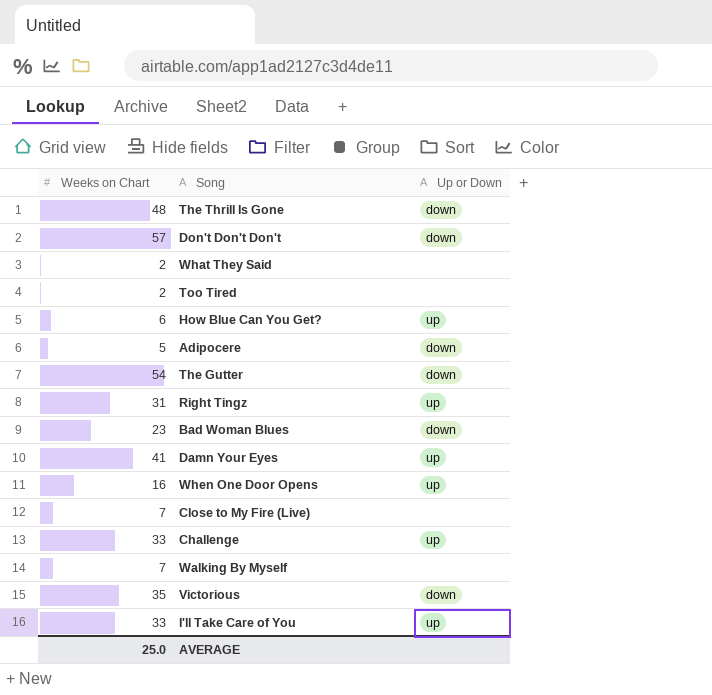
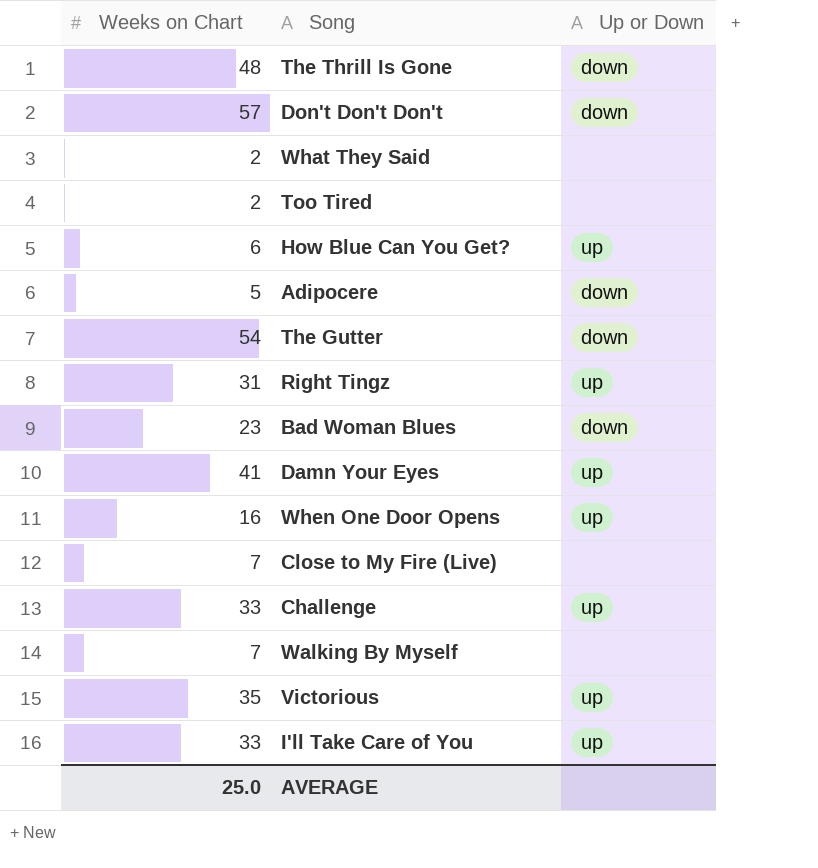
Victorious | Up or Down: down -> up

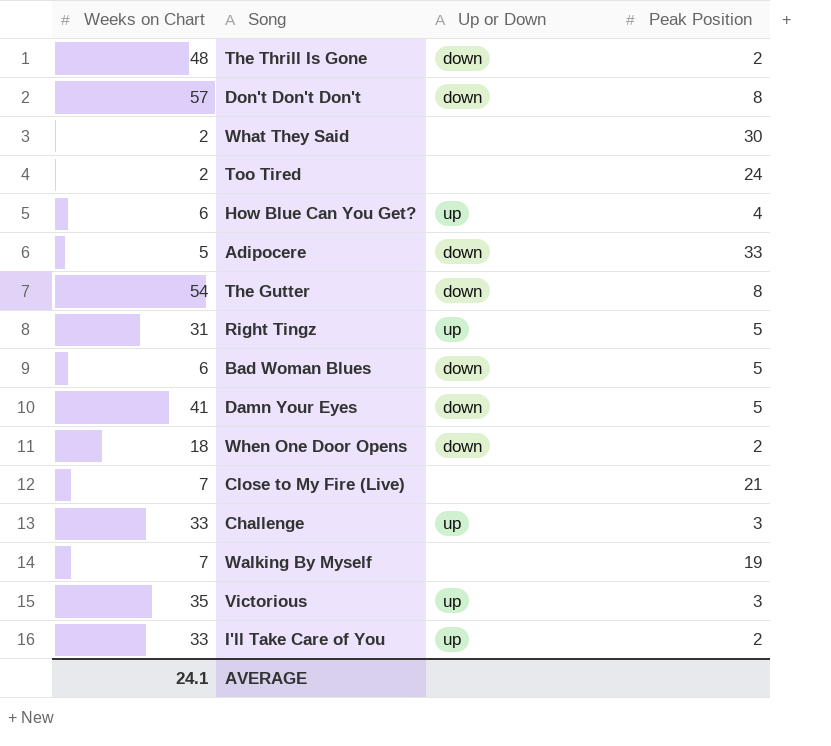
column Peak Position | position: none -> 4
Bad Woman Blues | Weeks on Chart: 23 -> 6
Damn Your Eyes | Up or Down: up -> down
When One Door Opens | Weeks on Chart: 16 -> 18
When One Door Opens | Up or Down: up -> down
AVERAGE | Weeks on Chart: 25.0 -> 24.1

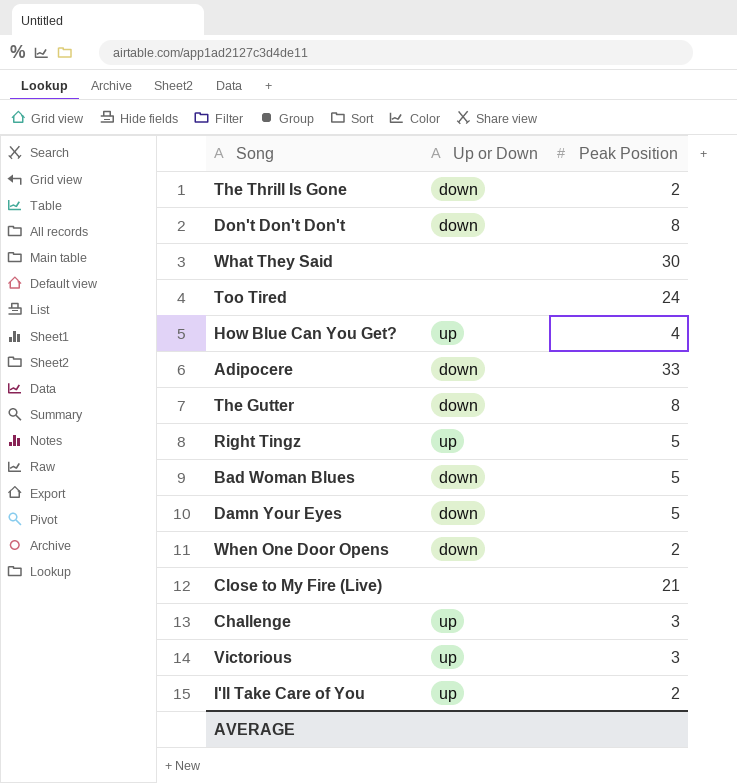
column Weeks on Chart | position: 1 -> none
row Walking By Myself: 7 | none | 19 -> none

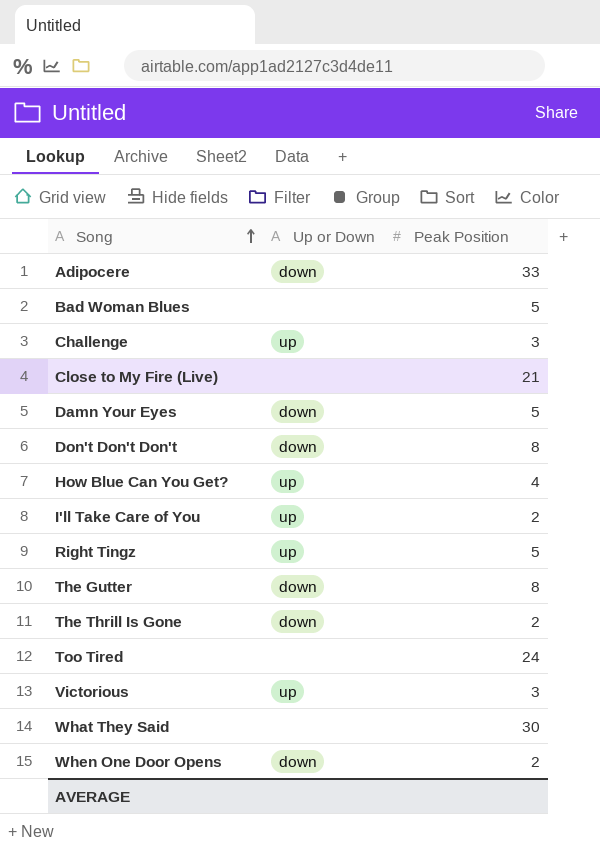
row order: none -> Song ascending
Bad Woman Blues | Up or Down: down -> none

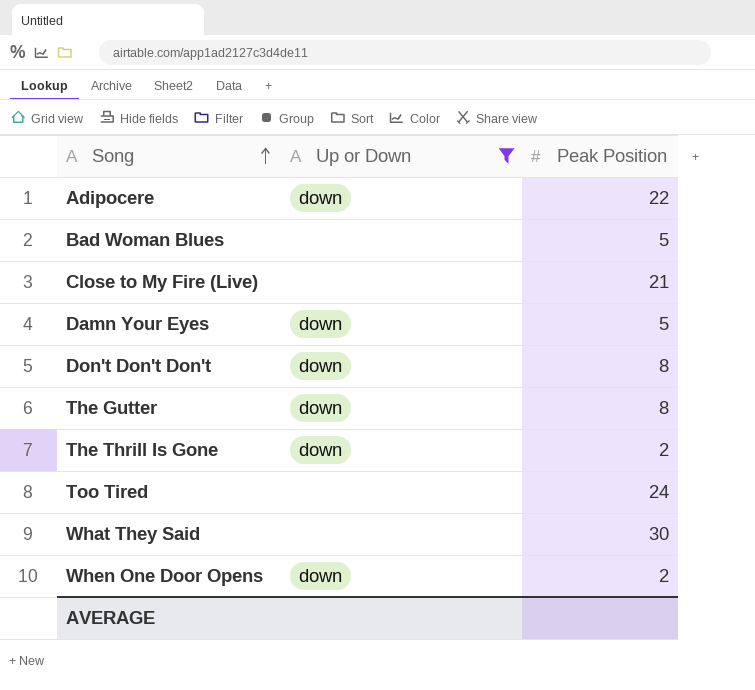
filter: none -> Up or Down != up
Adipocere | Peak Position: 33 -> 22

